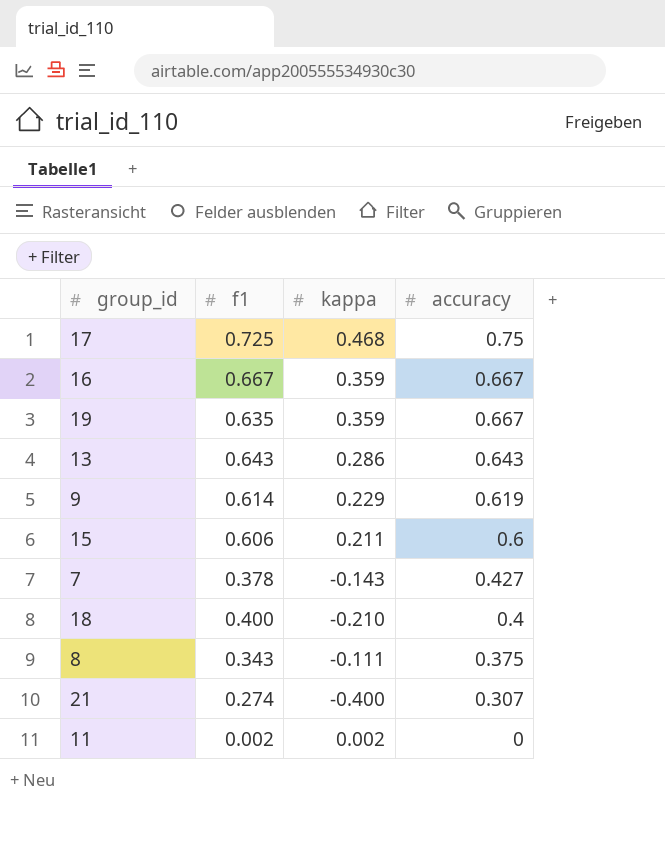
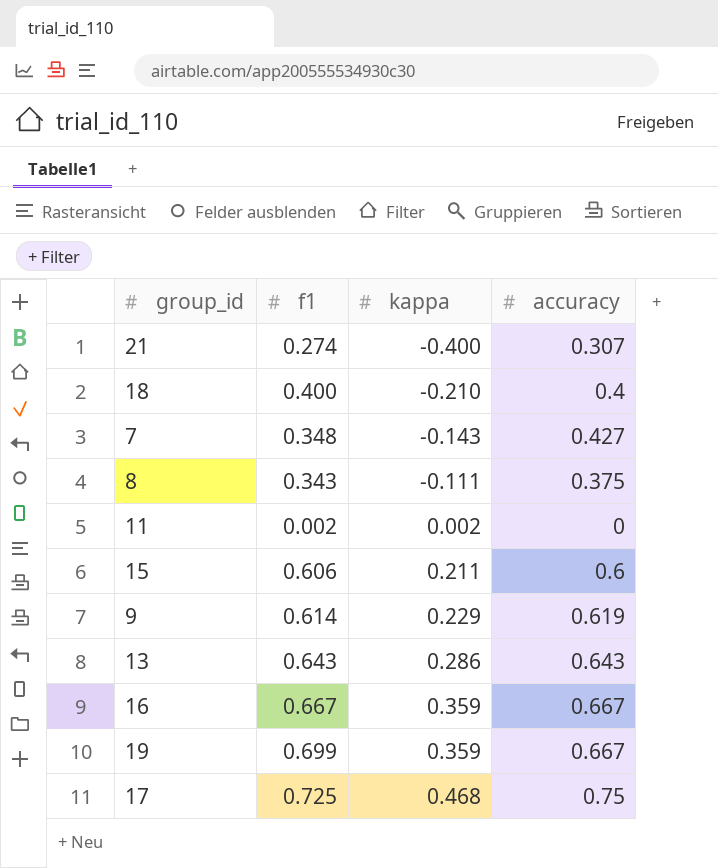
row order: accuracy descending -> kappa ascending
7 | f1: 0.378 -> 0.348
19 | f1: 0.635 -> 0.699

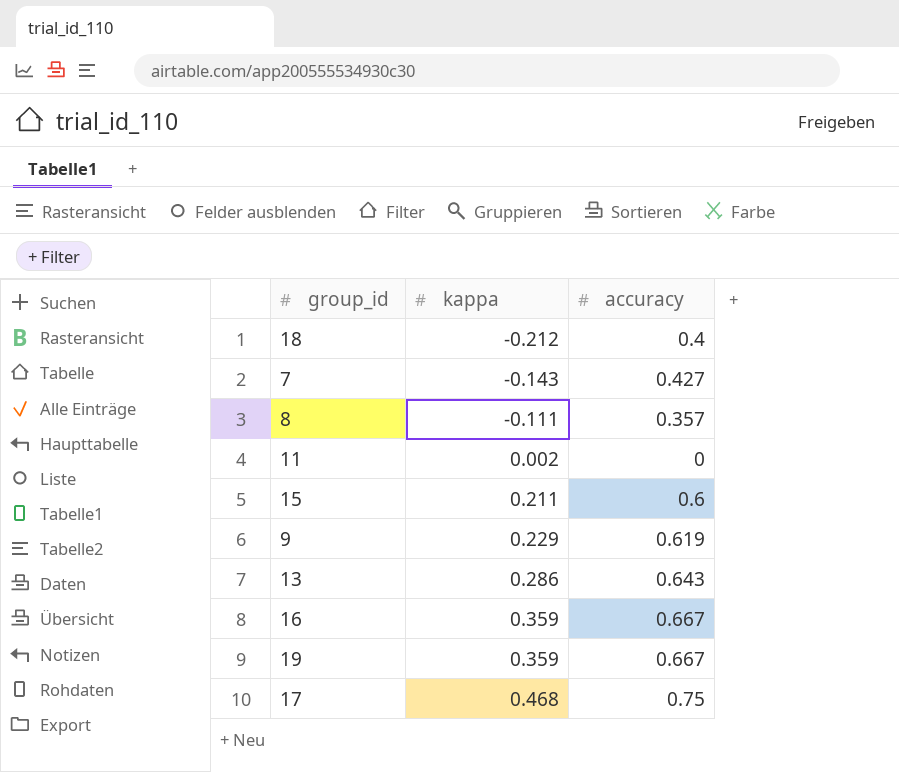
column f1 | position: 2 -> none
row 21: 0.274 | -0.400 | 0.307 -> none
18 | kappa: -0.210 -> -0.212
8 | accuracy: 0.375 -> 0.357

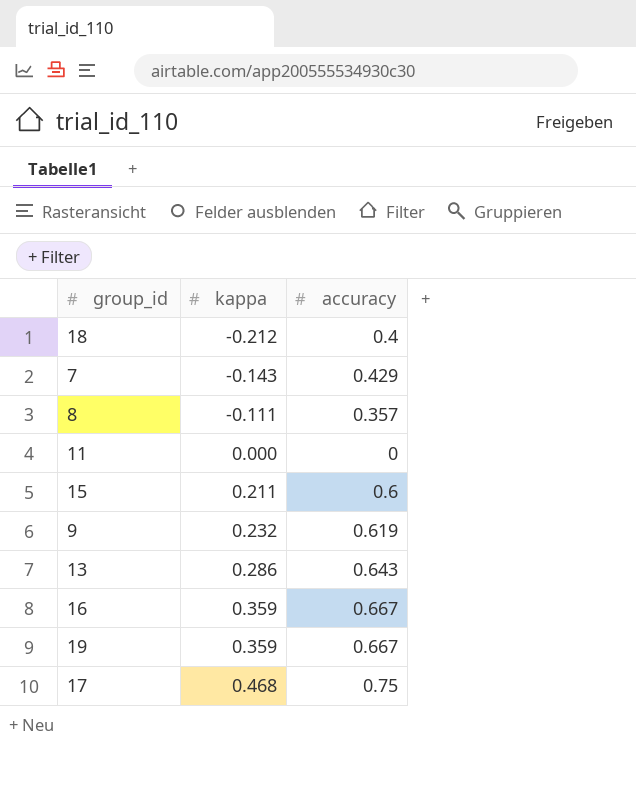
7 | accuracy: 0.427 -> 0.429
11 | kappa: 0.002 -> 0.000
9 | kappa: 0.229 -> 0.232

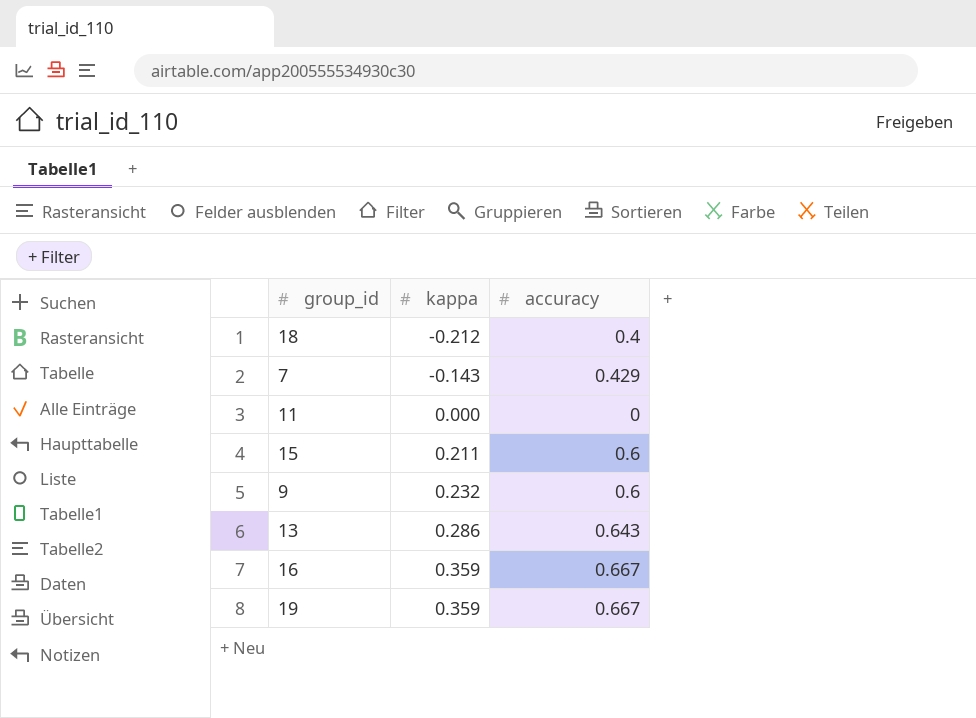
row 8: -0.111 | 0.357 -> none
row 17: 0.468 | 0.75 -> none
9 | accuracy: 0.619 -> 0.6

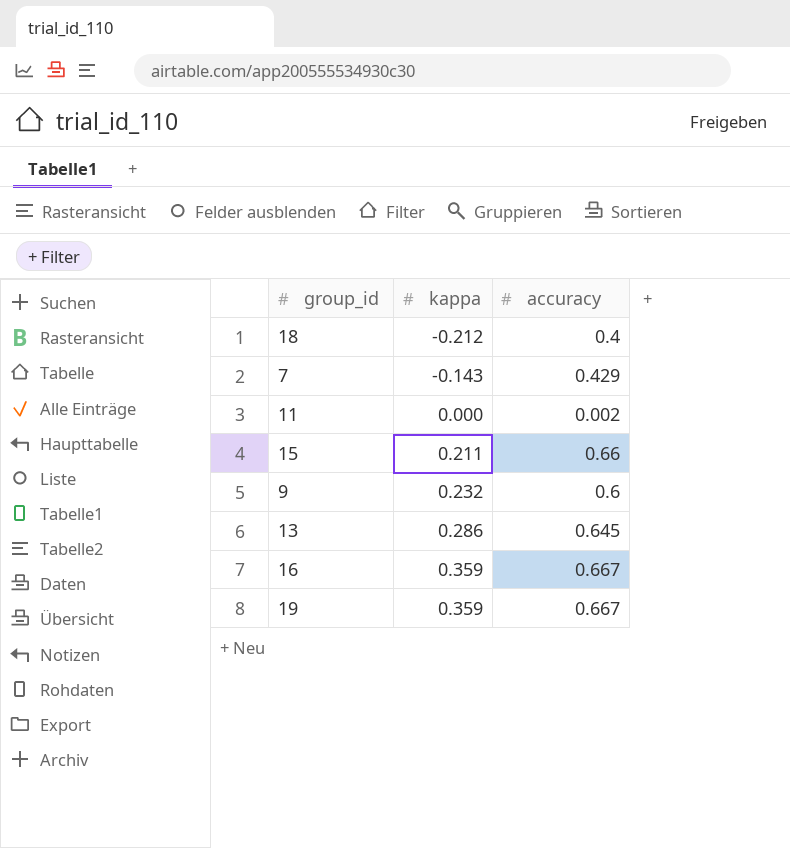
11 | accuracy: 0 -> 0.002
15 | accuracy: 0.6 -> 0.66
13 | accuracy: 0.643 -> 0.645

